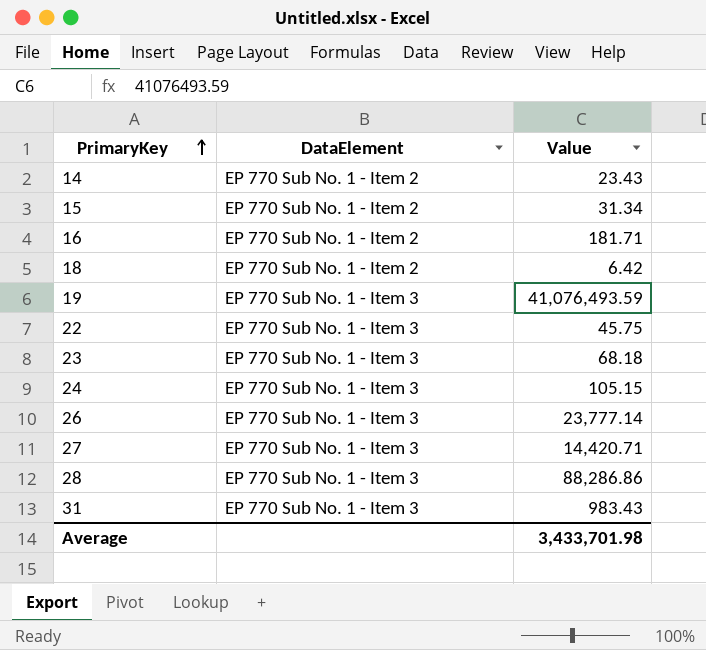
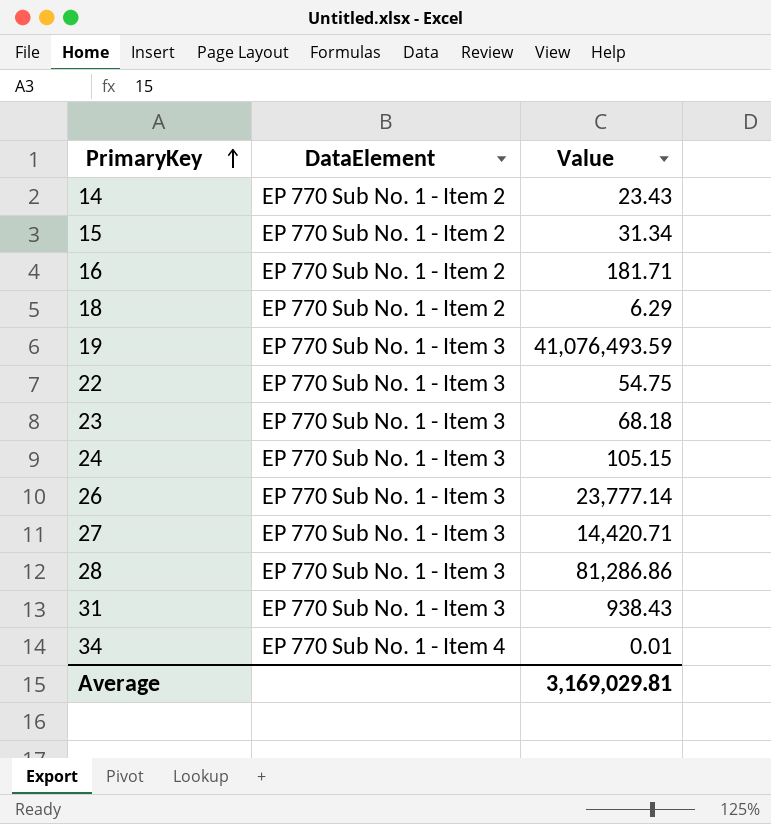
18 | Value: 6.42 -> 6.29
22 | Value: 45.75 -> 54.75
28 | Value: 88,286.86 -> 81,286.86
31 | Value: 983.43 -> 938.43
row 34: none -> EP 770 Sub No. 1 - Item 4 | 0.01
Average | Value: 3,433,701.98 -> 3,169,029.81

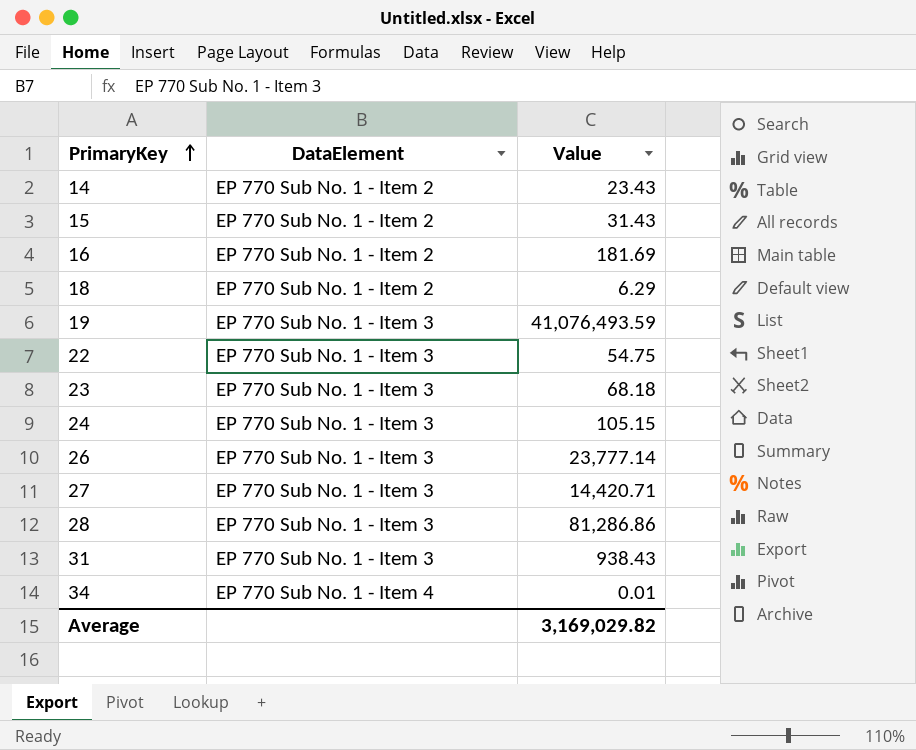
15 | Value: 31.34 -> 31.43
16 | Value: 181.71 -> 181.69
Average | Value: 3,169,029.81 -> 3,169,029.82

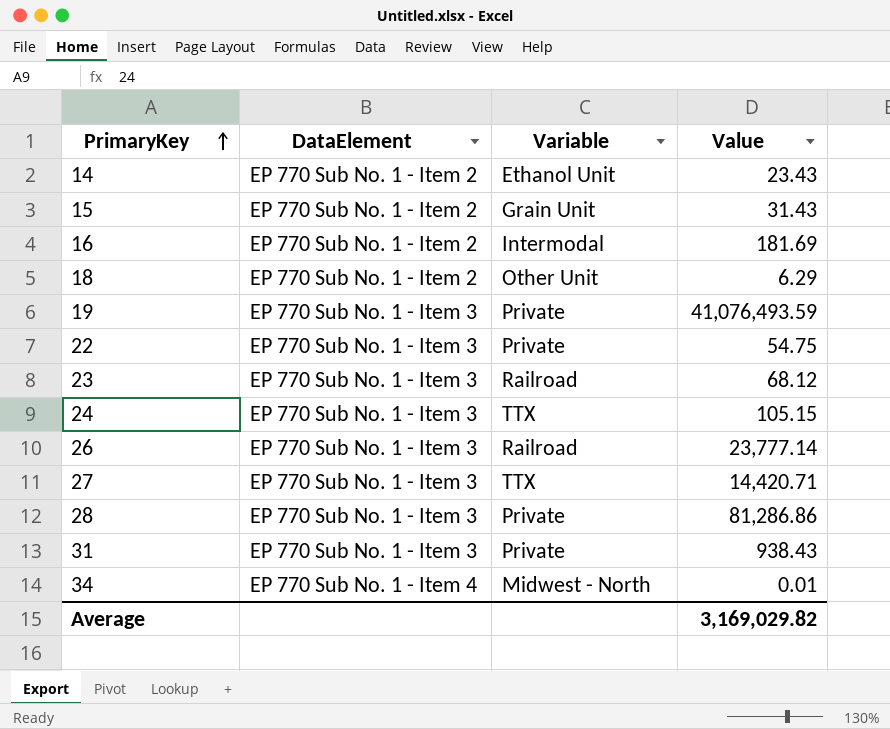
column Variable | position: none -> 3
23 | Value: 68.18 -> 68.12

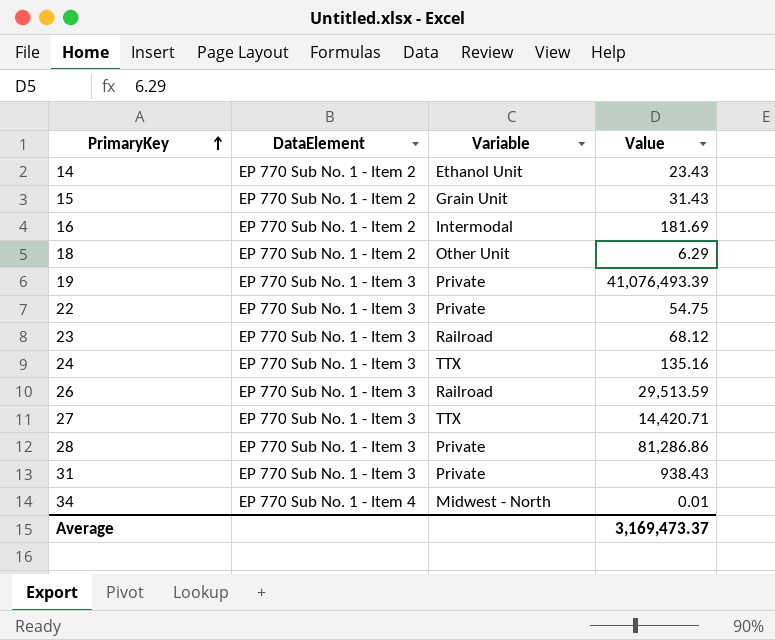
19 | Value: 41,076,493.59 -> 41,076,493.39
24 | Value: 105.15 -> 135.16
26 | Value: 23,777.14 -> 29,513.59
Average | Value: 3,169,029.82 -> 3,169,473.37

